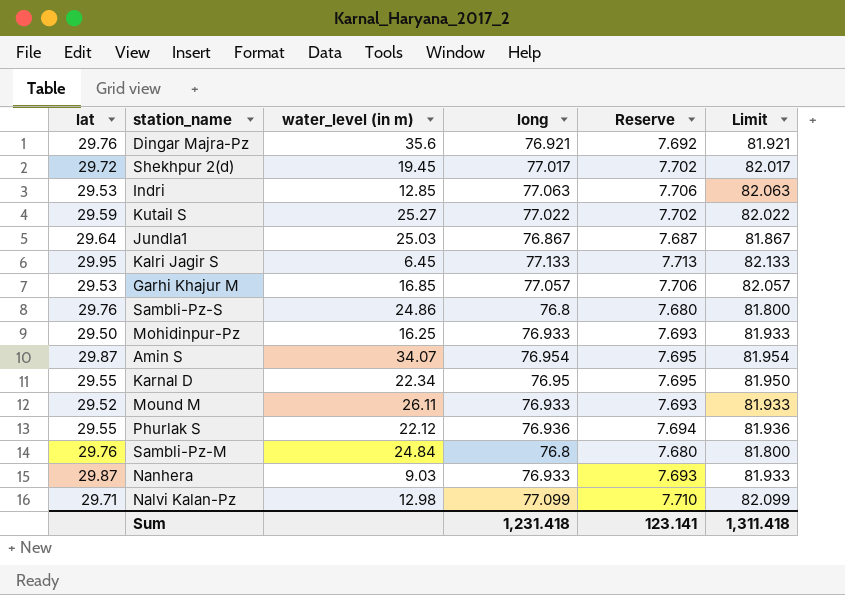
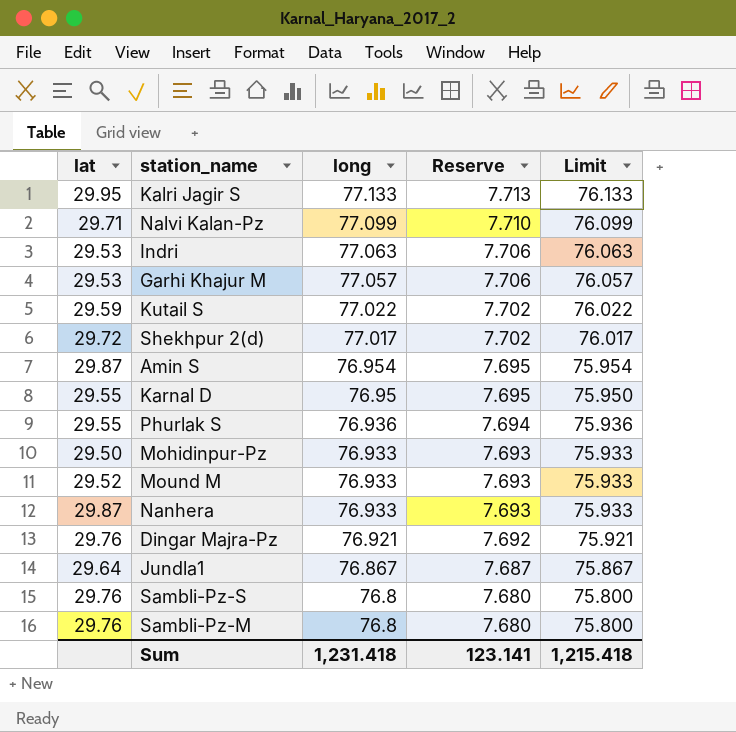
row order: none -> long descending
column water_level (in m) | position: 3 -> none
column Limit | formula: [long] + 5 -> [long] - 1
Sum | Limit: 1,311.418 -> 1,215.418

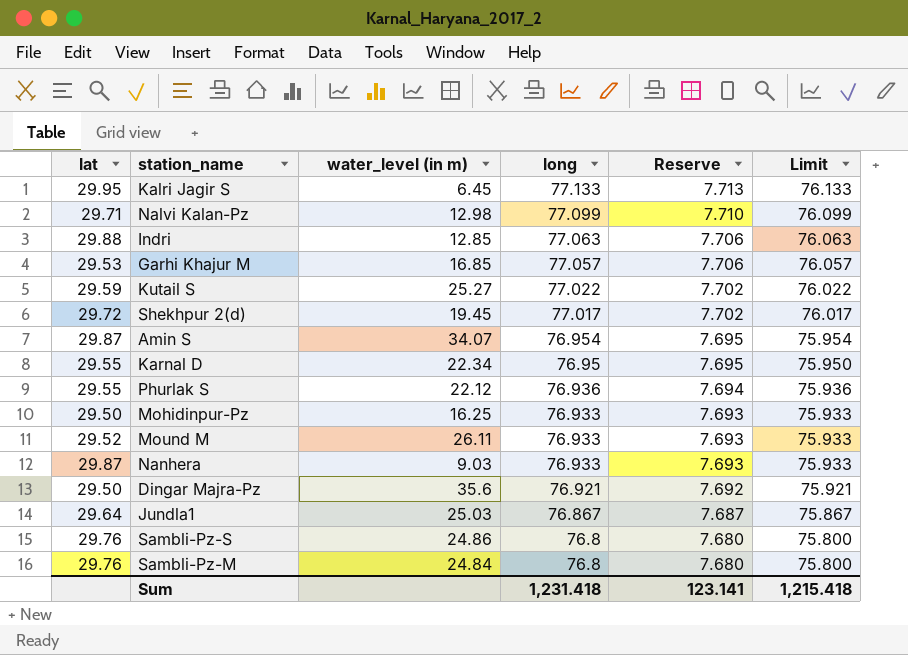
column water_level (in m) | position: none -> 3
Indri | lat: 29.53 -> 29.88
Dingar Majra-Pz | lat: 29.76 -> 29.50

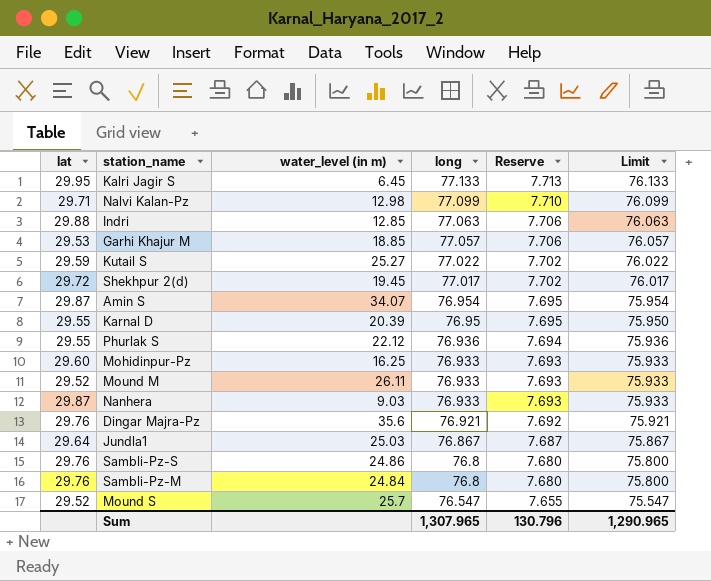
Garhi Khajur M | water_level (in m): 16.85 -> 18.85
Karnal D | water_level (in m): 22.34 -> 20.39
Mohidinpur-Pz | lat: 29.50 -> 29.60
Dingar Majra-Pz | lat: 29.50 -> 29.76
row Mound S: none -> 29.52 | 25.7 | 76.547 | 7.655 | 75.547
Sum | long: 1,231.418 -> 1,307.965
Sum | Reserve: 123.141 -> 130.796
Sum | Limit: 1,215.418 -> 1,290.965

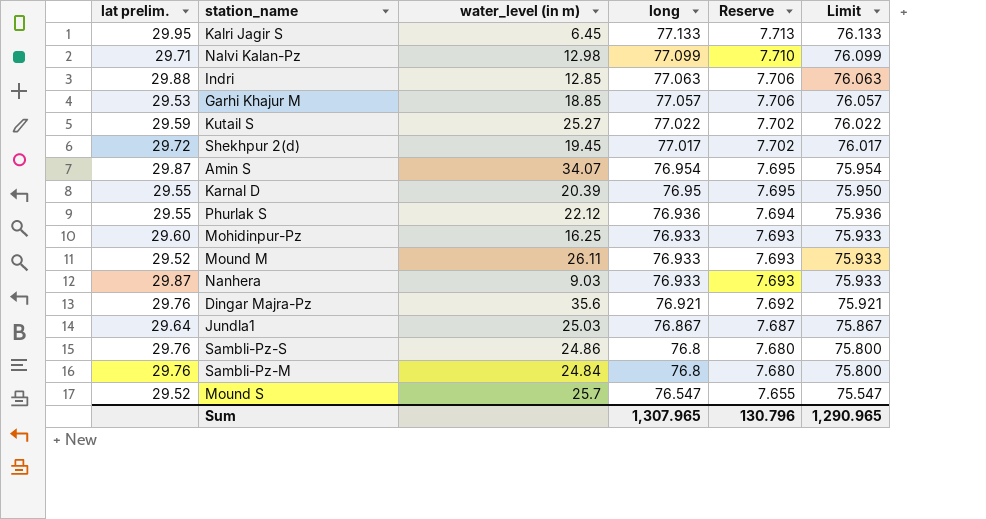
column name: lat -> lat prelim.

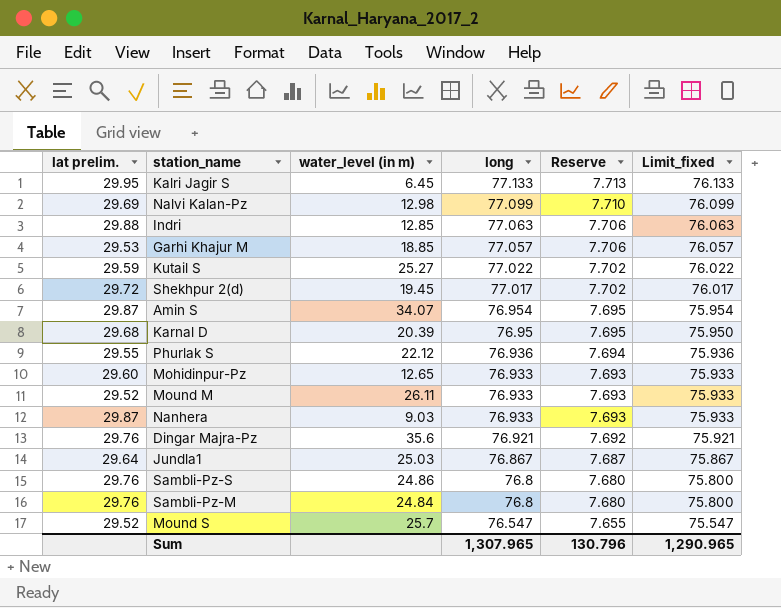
column name: Limit -> Limit_fixed
Nalvi Kalan-Pz | lat prelim.: 29.71 -> 29.69
Karnal D | lat prelim.: 29.55 -> 29.68
Mohidinpur-Pz | water_level (in m): 16.25 -> 12.65

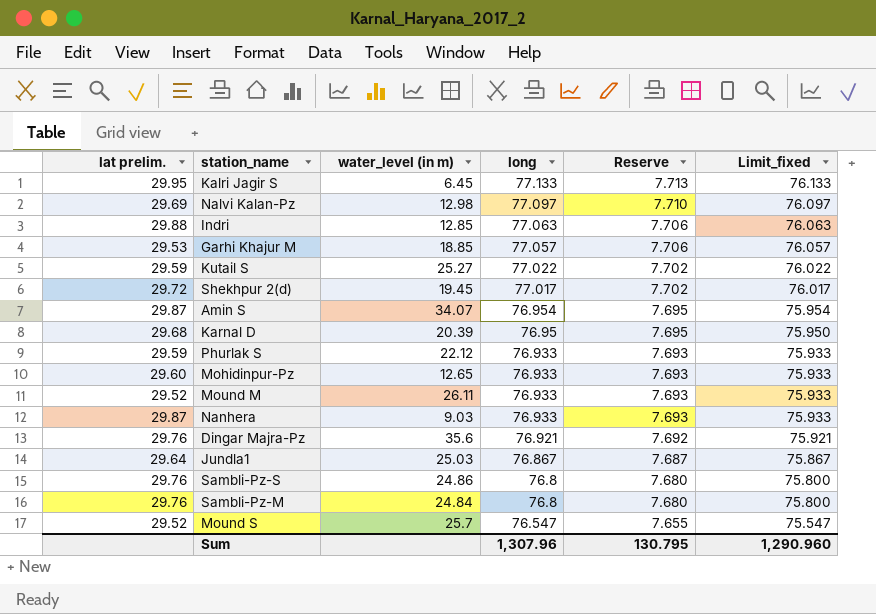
Nalvi Kalan-Pz | long: 77.099 -> 77.097
Nalvi Kalan-Pz | Limit_fixed: 76.099 -> 76.097
Phurlak S | lat prelim.: 29.55 -> 29.59
Phurlak S | long: 76.936 -> 76.933
Phurlak S | Reserve: 7.694 -> 7.693
Phurlak S | Limit_fixed: 75.936 -> 75.933
Sum | long: 1,307.965 -> 1,307.96
Sum | Reserve: 130.796 -> 130.795
Sum | Limit_fixed: 1,290.965 -> 1,290.960

